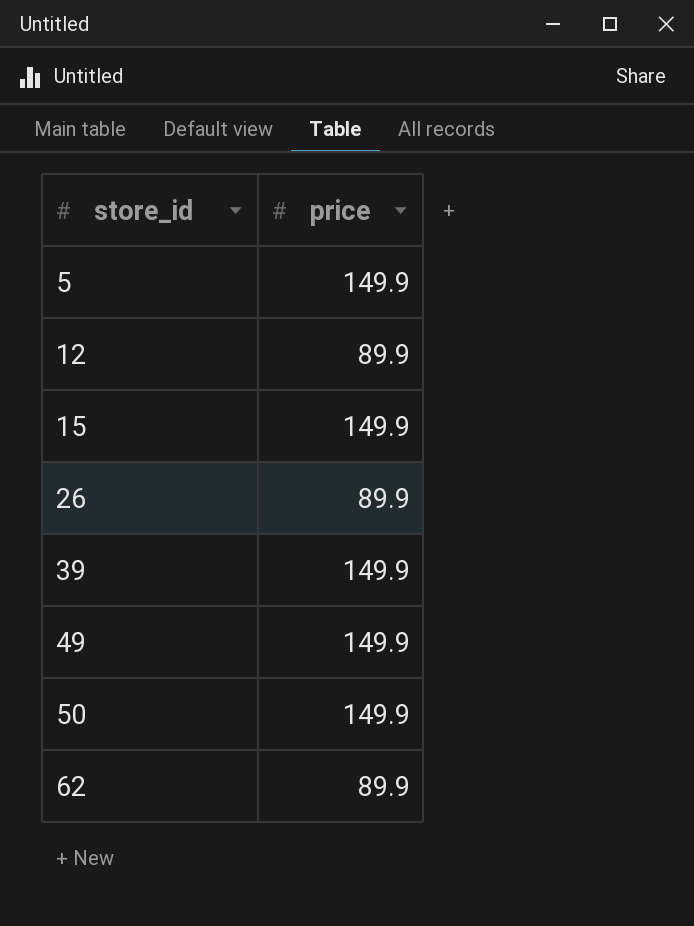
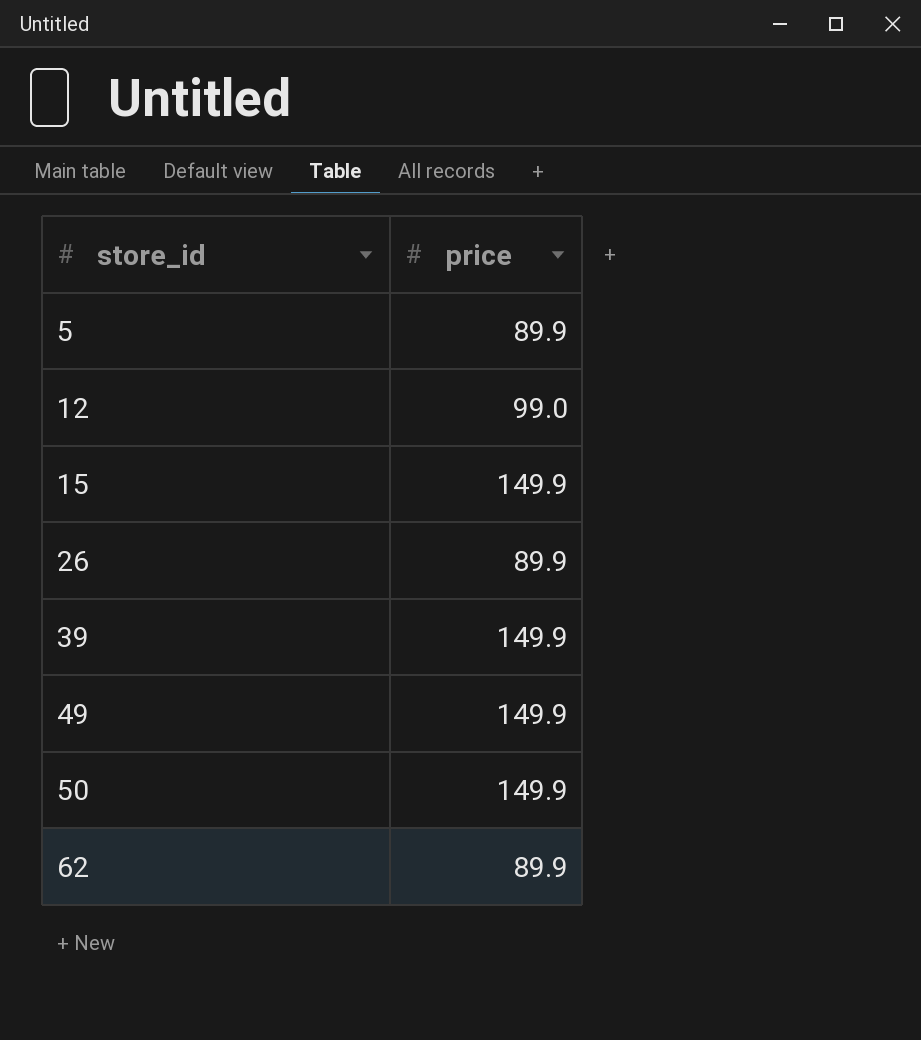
5 | price: 149.9 -> 89.9
12 | price: 89.9 -> 99.0

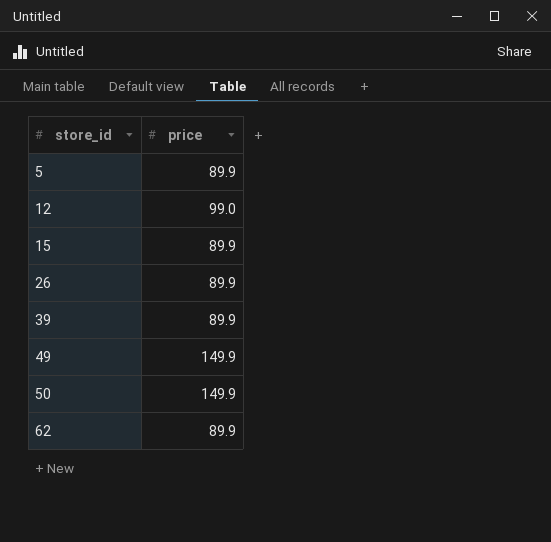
15 | price: 149.9 -> 89.9
39 | price: 149.9 -> 89.9

